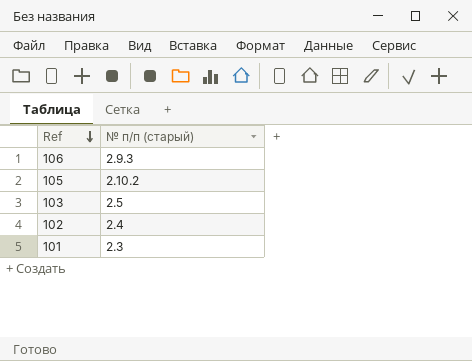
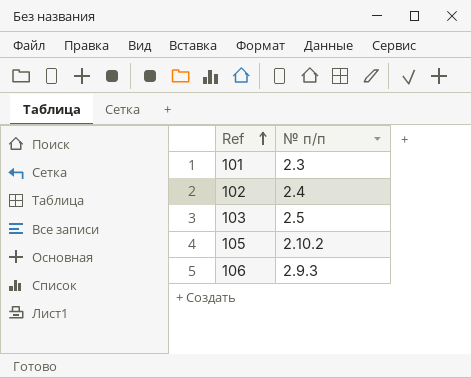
row order: Ref descending -> Ref ascending
column name: № п/п (старый) -> № п/п

